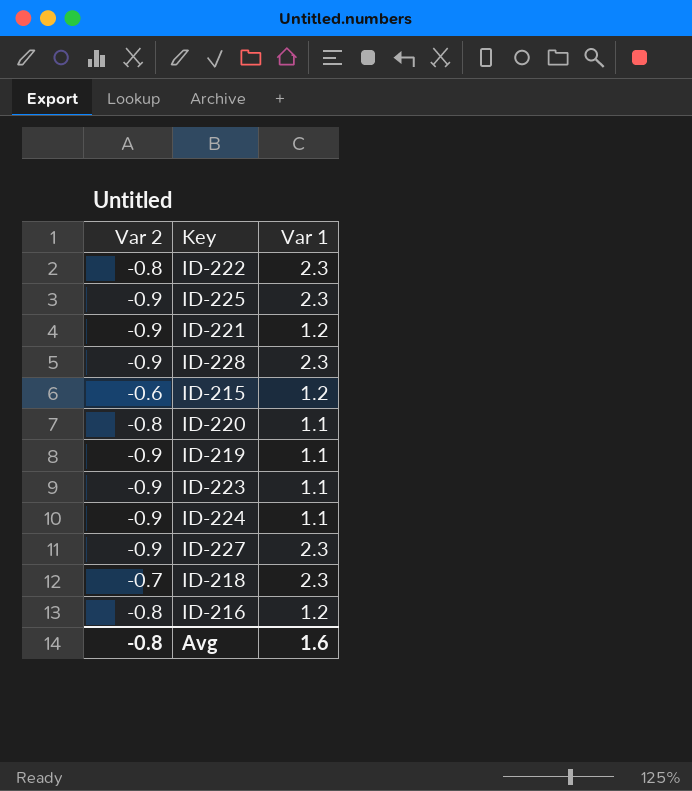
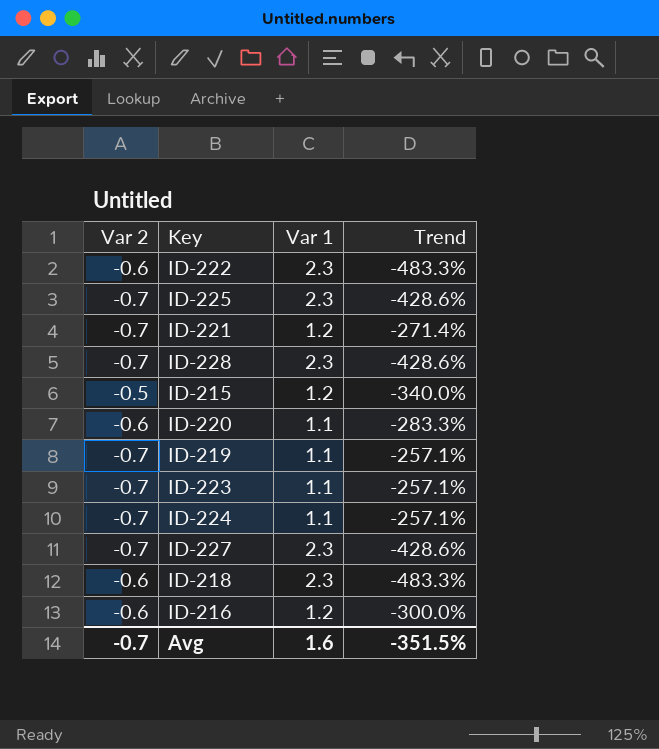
column Trend | formula: none -> ([Var 1] - [Var 2]) / [Var 2]
ID-222 | Var 2: -0.8 -> -0.6
ID-225 | Var 2: -0.9 -> -0.7
ID-221 | Var 2: -0.9 -> -0.7
ID-228 | Var 2: -0.9 -> -0.7
ID-215 | Var 2: -0.6 -> -0.5
ID-220 | Var 2: -0.8 -> -0.6
ID-219 | Var 2: -0.9 -> -0.7
ID-223 | Var 2: -0.9 -> -0.7
ID-224 | Var 2: -0.9 -> -0.7
ID-227 | Var 2: -0.9 -> -0.7
ID-218 | Var 2: -0.7 -> -0.6
ID-216 | Var 2: -0.8 -> -0.6
Avg | Var 2: -0.8 -> -0.7

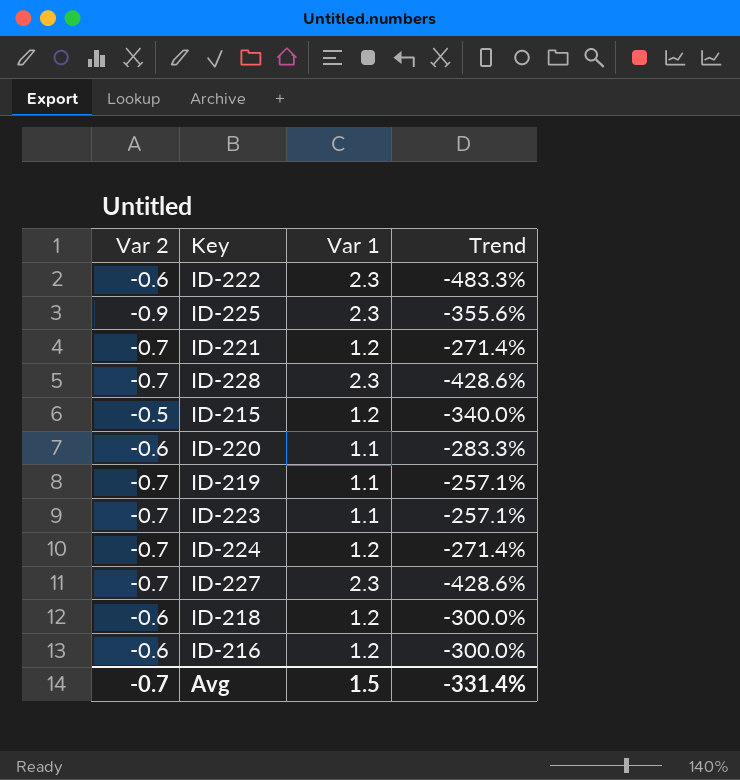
ID-225 | Var 2: -0.7 -> -0.9
ID-225 | Trend: -428.6% -> -355.6%
ID-224 | Var 1: 1.1 -> 1.2
ID-224 | Trend: -257.1% -> -271.4%
ID-218 | Var 1: 2.3 -> 1.2
ID-218 | Trend: -483.3% -> -300.0%
Avg | Var 1: 1.6 -> 1.5
Avg | Trend: -351.5% -> -331.4%

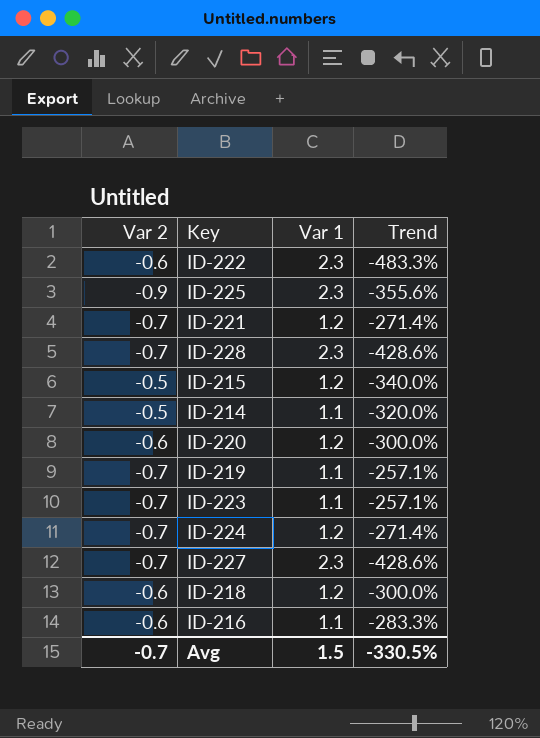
row ID-214: none -> -0.5 | 1.1 | -320.0%
ID-220 | Var 1: 1.1 -> 1.2
ID-220 | Trend: -283.3% -> -300.0%
ID-216 | Var 1: 1.2 -> 1.1
ID-216 | Trend: -300.0% -> -283.3%
Avg | Trend: -331.4% -> -330.5%

